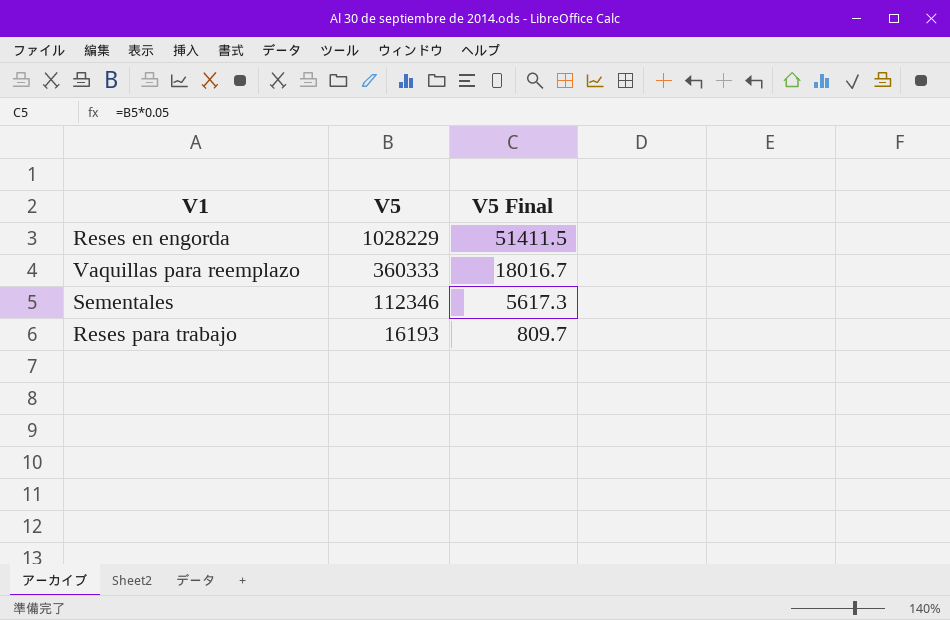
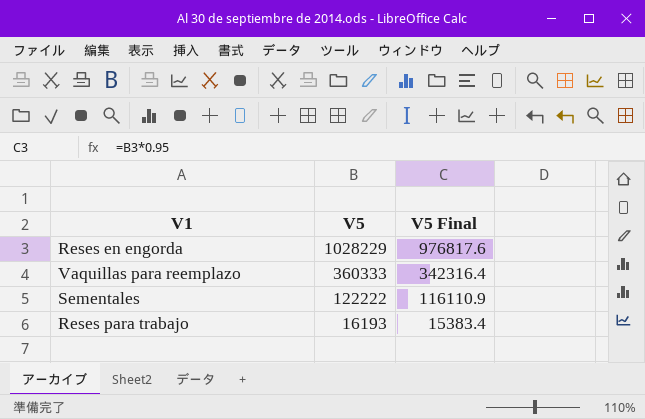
column V5 Final | formula: [V5] * 0.05 -> [V5] * 0.95
Sementales | V5: 112346 -> 122222

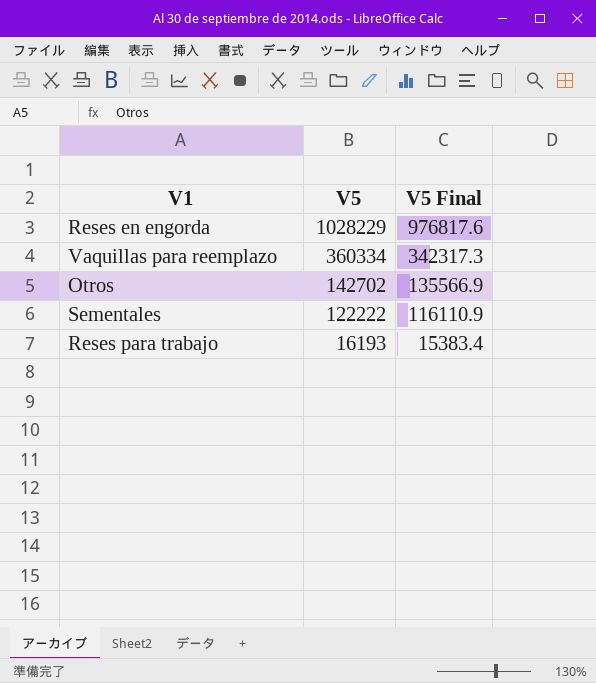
Vaquillas para reemplazo | V5: 360333 -> 360334
Vaquillas para reemplazo | V5 Final: 342316.4 -> 342317.3
row Otros: none -> 142702 | 135566.9

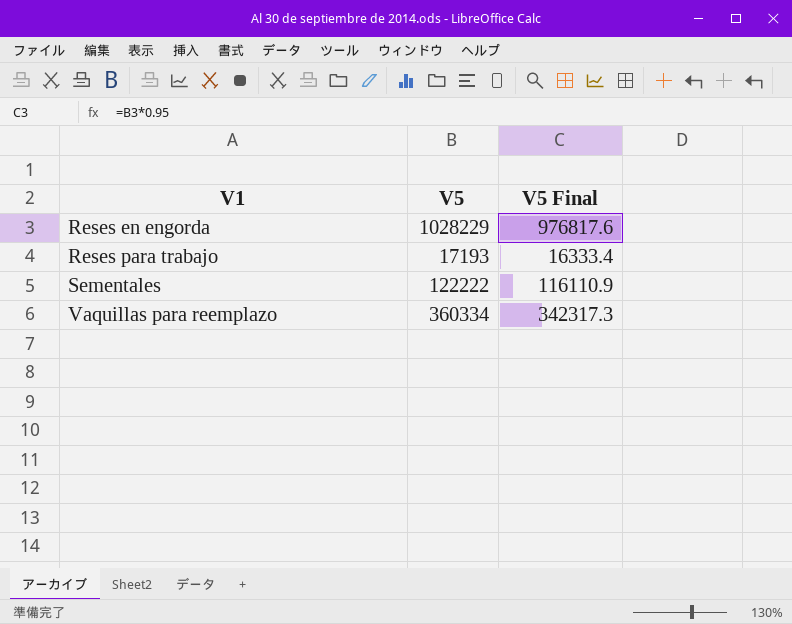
row order: V5 descending -> V1 ascending
row Otros: 142702 | 135566.9 -> none
Reses para trabajo | V5: 16193 -> 17193
Reses para trabajo | V5 Final: 15383.4 -> 16333.4

